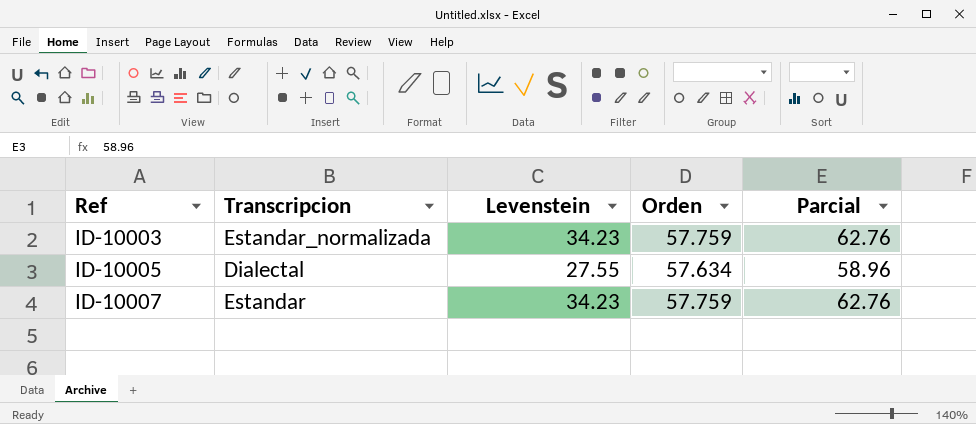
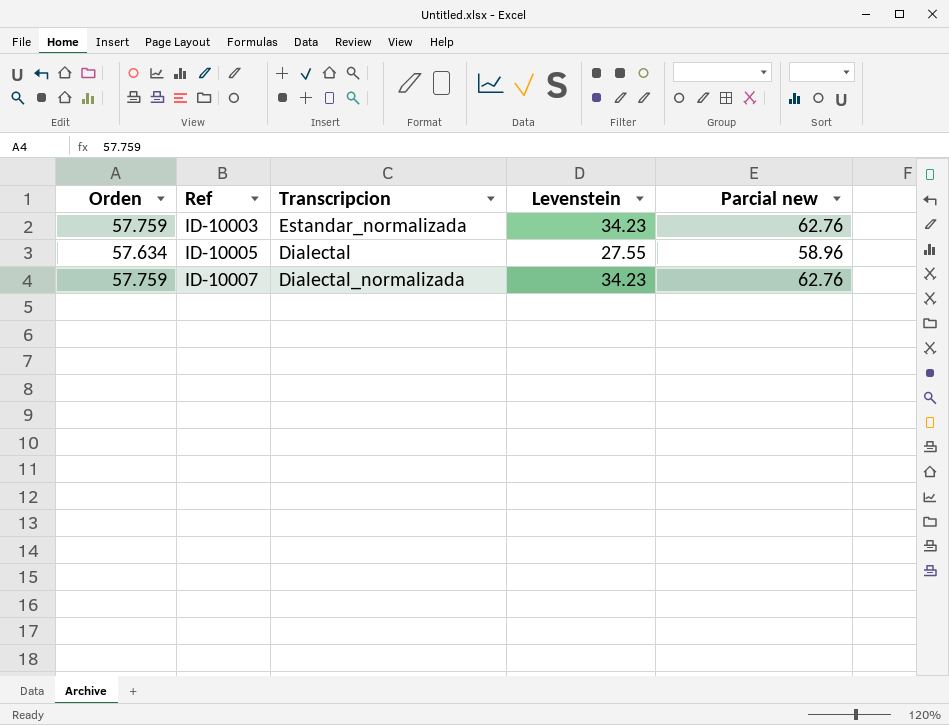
column Orden | position: 4 -> 1
column name: Parcial -> Parcial new
ID-10007 | Transcripcion: Estandar -> Dialectal_normalizada

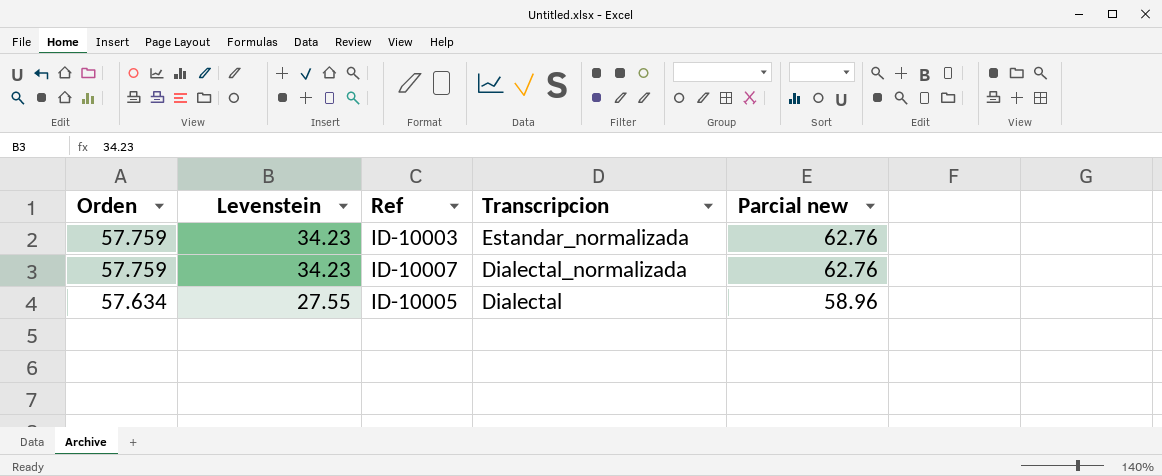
row order: Ref ascending -> Orden descending
column Levenstein | position: 4 -> 2

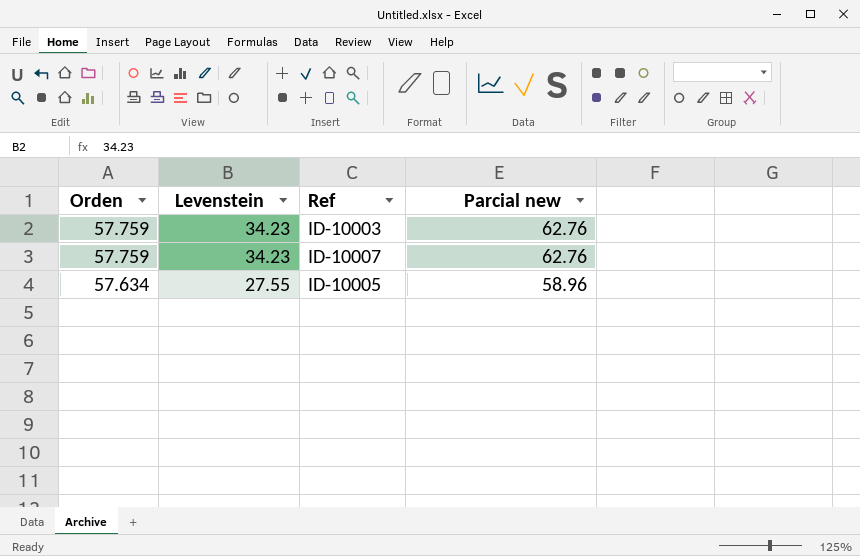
column Transcripcion | position: 4 -> none

